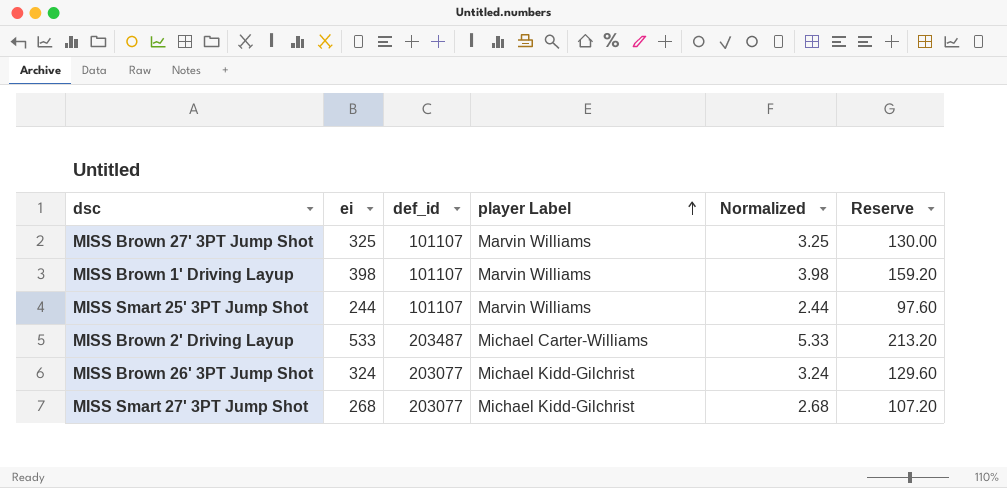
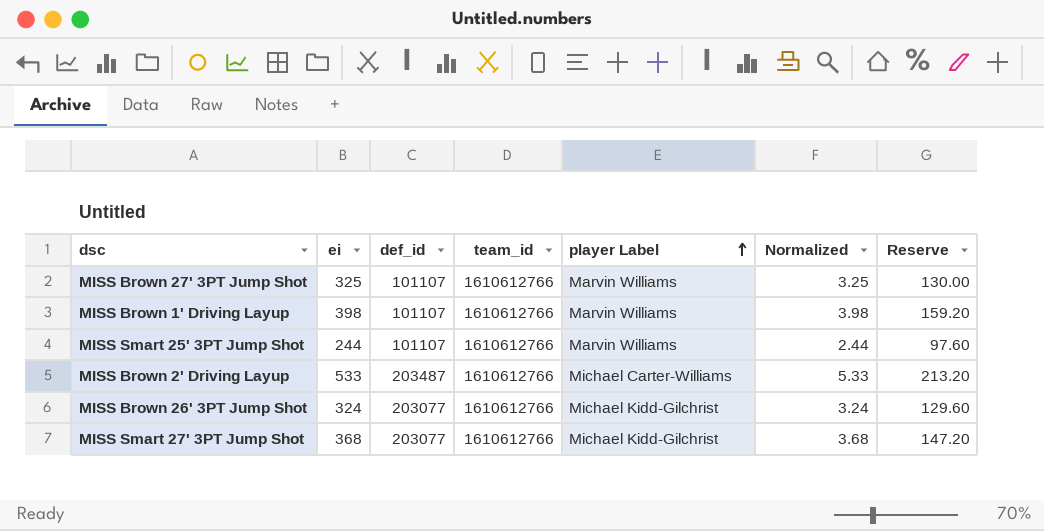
column team_id | position: none -> 4
MISS Smart 27' 3PT Jump Shot | ei: 268 -> 368
MISS Smart 27' 3PT Jump Shot | Normalized: 2.68 -> 3.68
MISS Smart 27' 3PT Jump Shot | Reserve: 107.20 -> 147.20

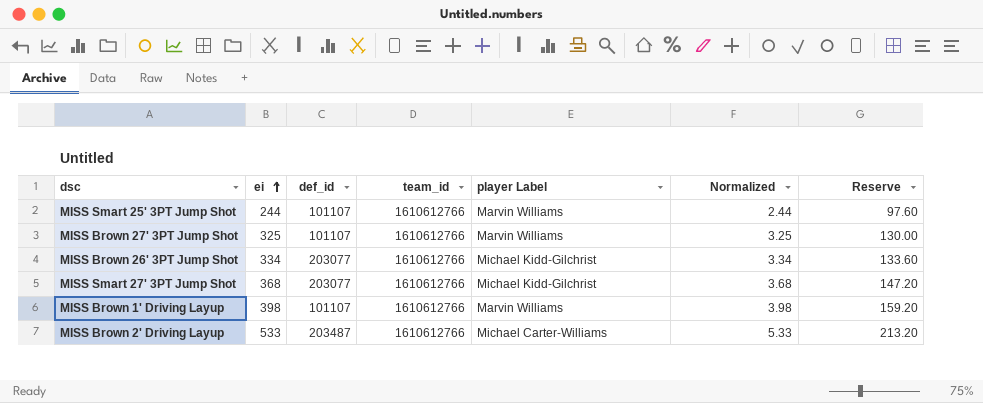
row order: player Label ascending -> ei ascending
MISS Brown 26' 3PT Jump Shot | ei: 324 -> 334
MISS Brown 26' 3PT Jump Shot | Normalized: 3.24 -> 3.34
MISS Brown 26' 3PT Jump Shot | Reserve: 129.60 -> 133.60

